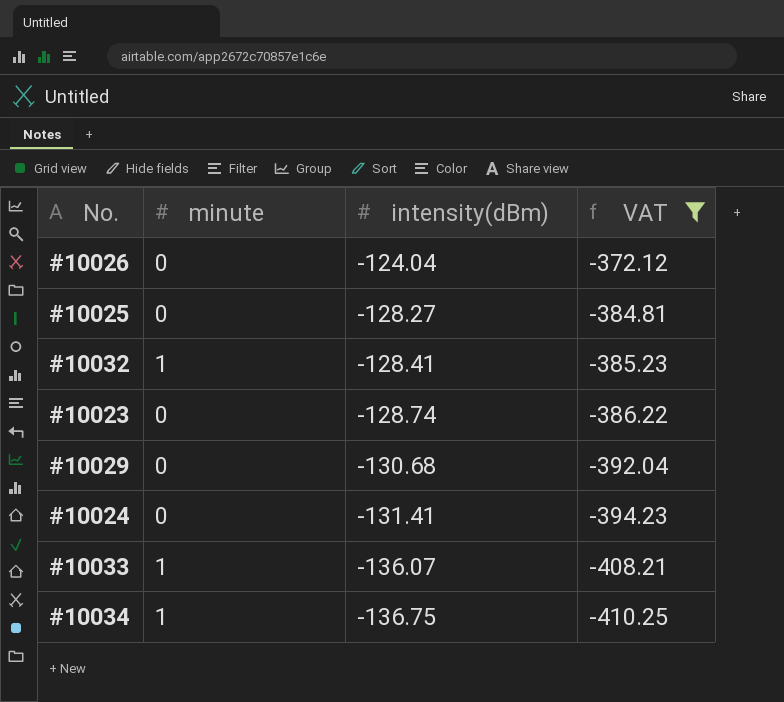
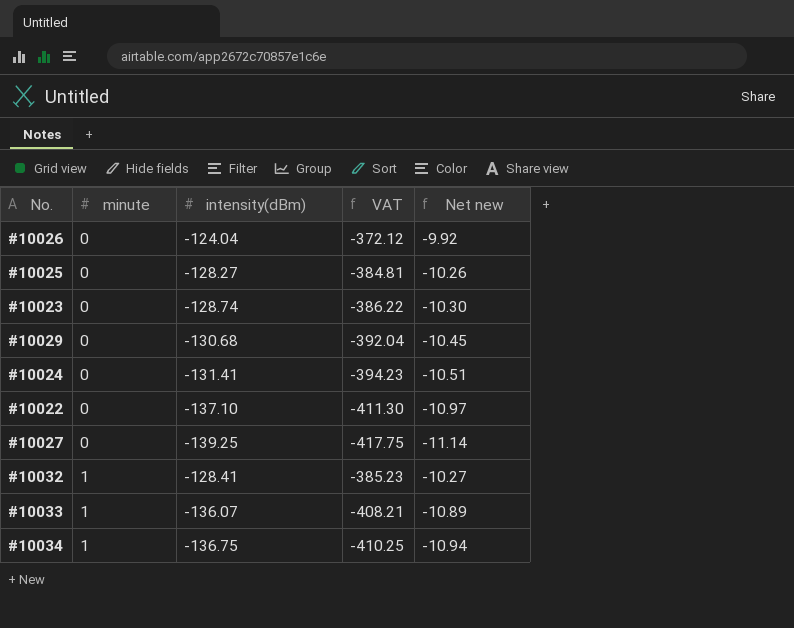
filter: VAT >= -410.25 -> none
row order: intensity(dBm) descending -> minute ascending
column Net new | formula: none -> [intensity(dBm)] * 0.08

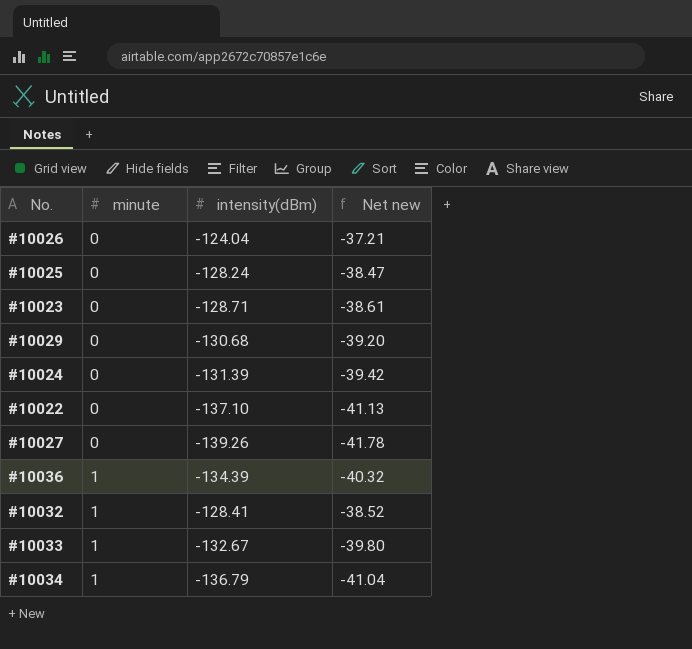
column VAT | formula: [intensity(dBm)] * 3 -> none
column Net new | formula: [intensity(dBm)] * 0.08 -> [intensity(dBm)] * 0.3
#10025 | intensity(dBm): -128.27 -> -128.24
#10023 | intensity(dBm): -128.74 -> -128.71
#10024 | intensity(dBm): -131.41 -> -131.39
#10027 | intensity(dBm): -139.25 -> -139.26
row #10036: none -> 1 | -134.39 | -40.32
#10033 | intensity(dBm): -136.07 -> -132.67
#10034 | intensity(dBm): -136.75 -> -136.79

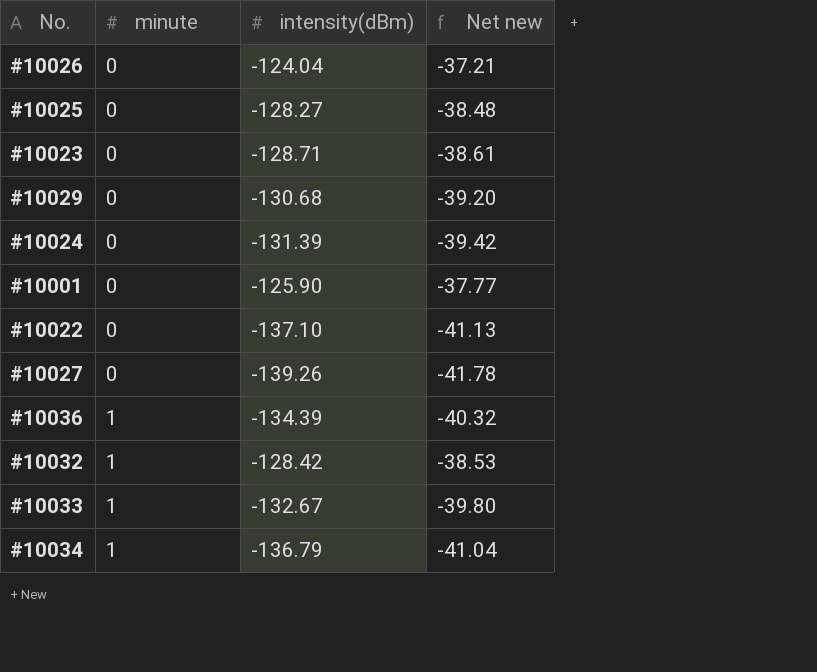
#10025 | intensity(dBm): -128.24 -> -128.27
#10025 | Net new: -38.47 -> -38.48
row #10001: none -> 0 | -125.90 | -37.77
#10032 | intensity(dBm): -128.41 -> -128.42
#10032 | Net new: -38.52 -> -38.53

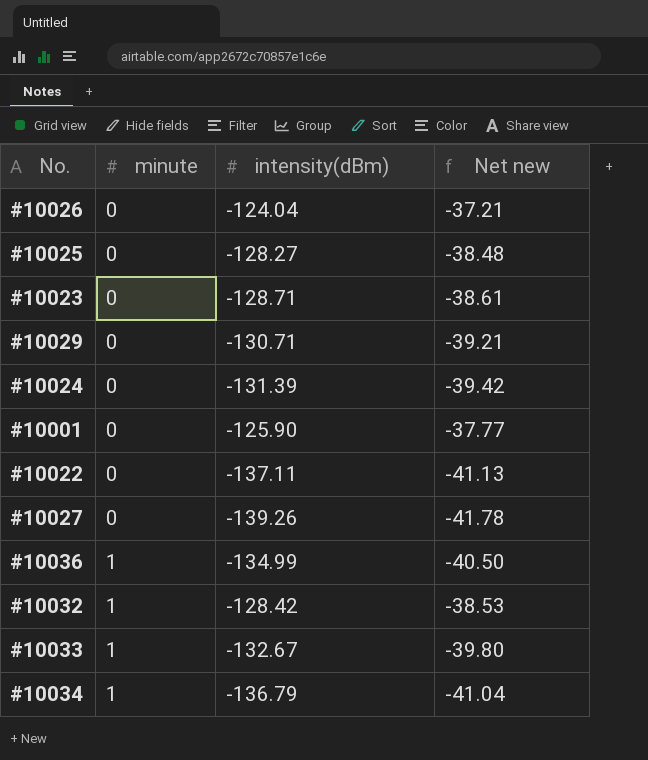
#10029 | intensity(dBm): -130.68 -> -130.71
#10029 | Net new: -39.20 -> -39.21
#10022 | intensity(dBm): -137.10 -> -137.11
#10036 | intensity(dBm): -134.39 -> -134.99
#10036 | Net new: -40.32 -> -40.50

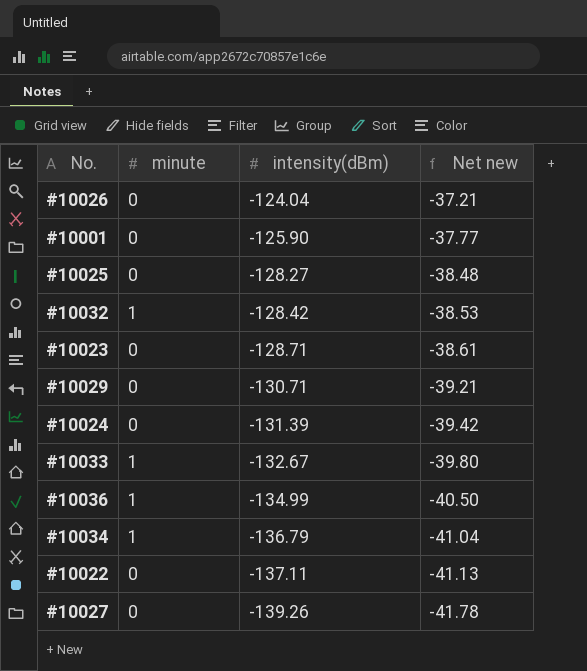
row order: minute ascending -> intensity(dBm) descending

